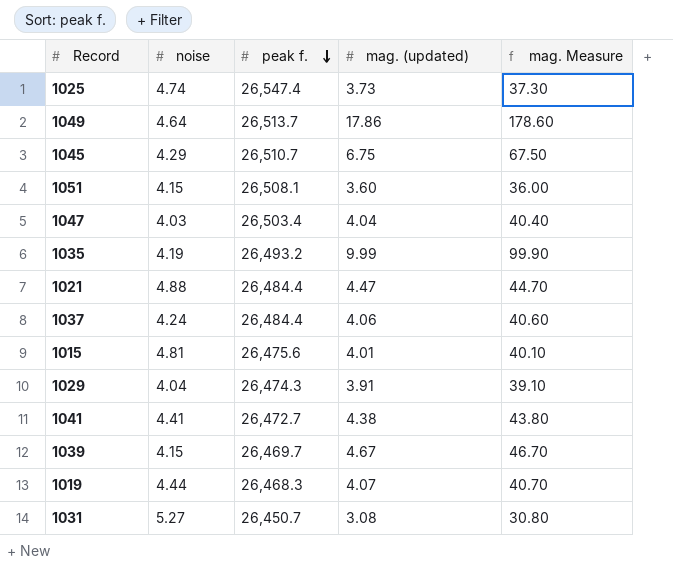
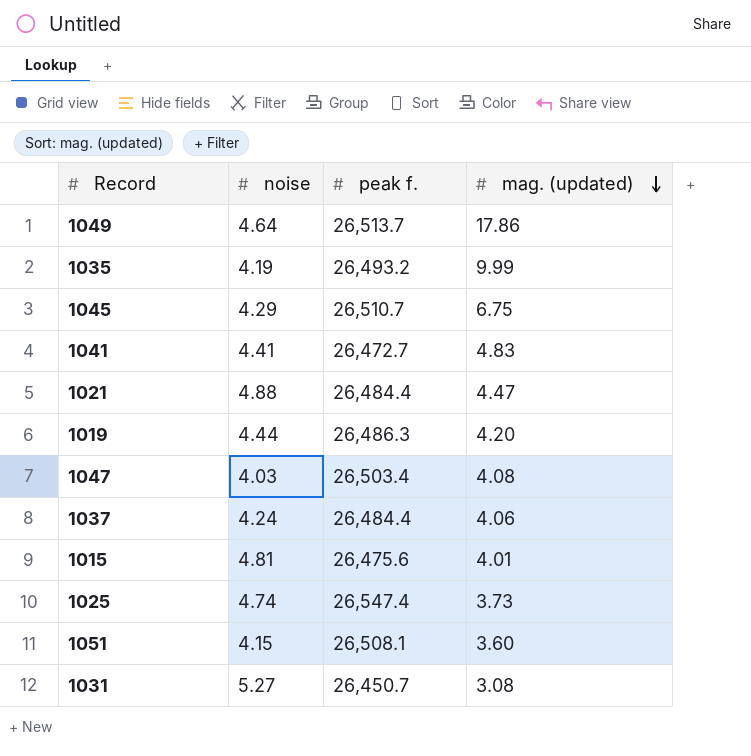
row order: peak f. descending -> mag. (updated) descending
column mag. Measure | formula: [mag. (updated)] * 10 -> none
row 1029: 4.04 | 26,474.3 | 3.91 | 39.10 -> none
row 1039: 4.15 | 26,469.7 | 4.67 | 46.70 -> none
1041 | mag. (updated): 4.38 -> 4.83
1019 | peak f.: 26,468.3 -> 26,486.3
1019 | mag. (updated): 4.07 -> 4.20
1047 | mag. (updated): 4.04 -> 4.08

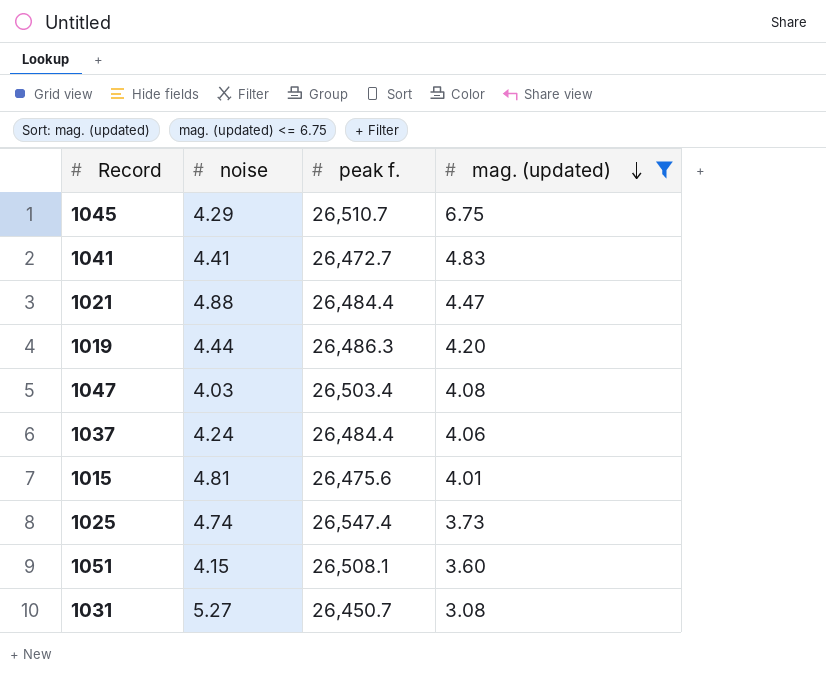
filter: none -> mag. (updated) <= 6.75

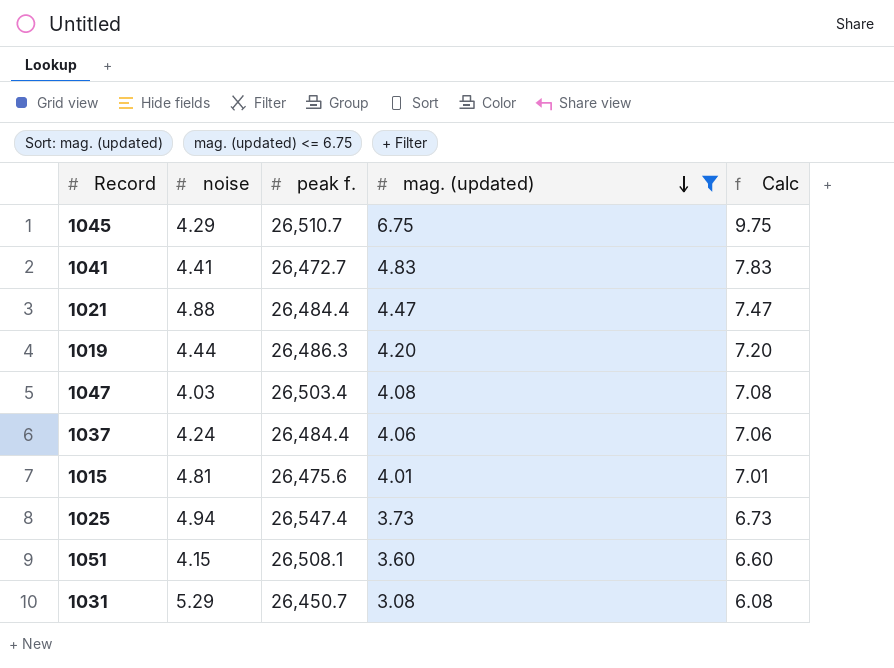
column Calc | formula: none -> [mag. (updated)] + 3
1025 | noise: 4.74 -> 4.94
1031 | noise: 5.27 -> 5.29

